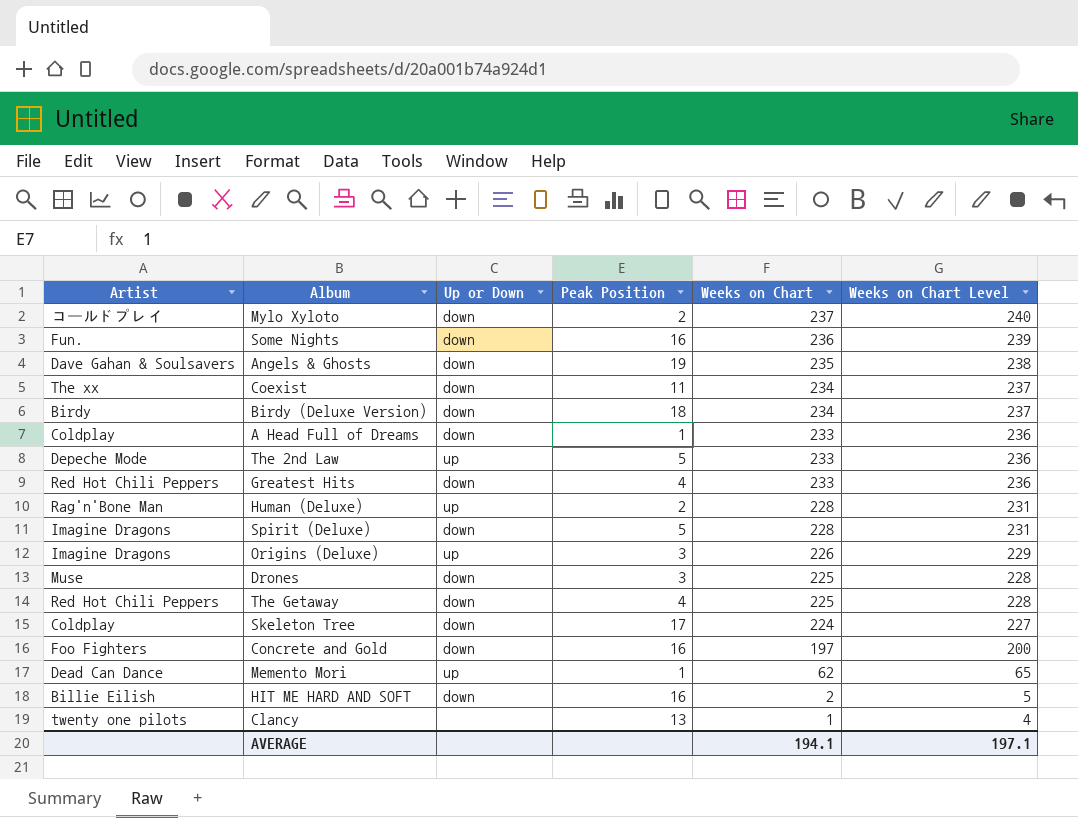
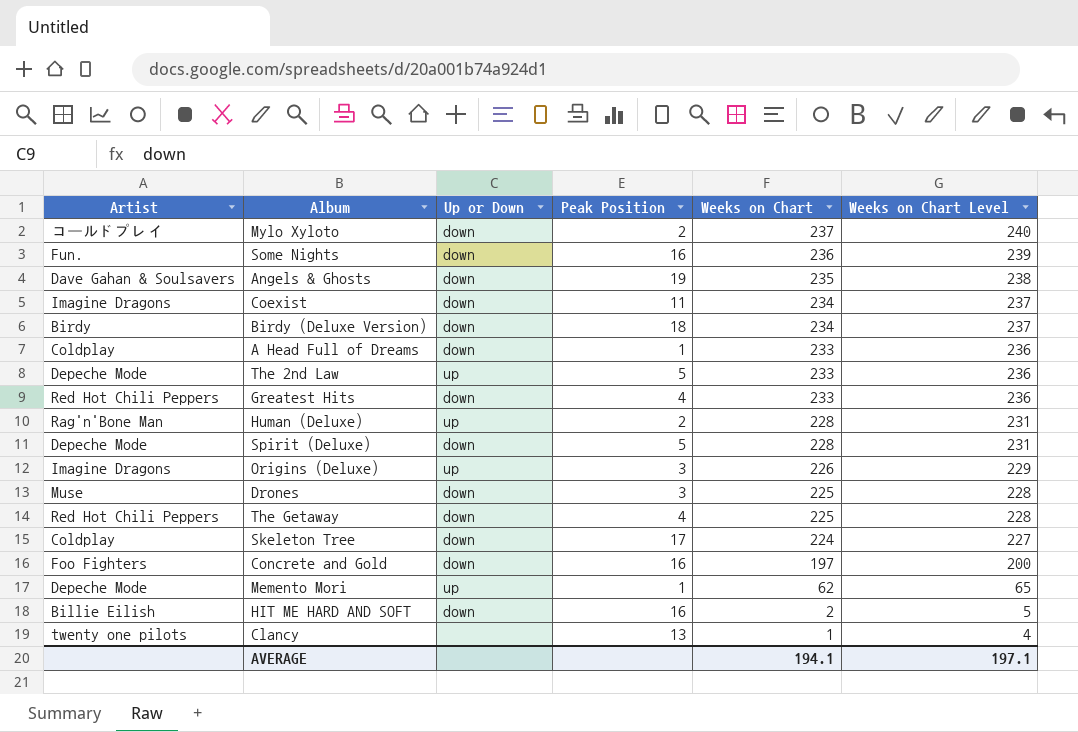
Coexist | Artist: The xx -> Imagine Dragons
Spirit (Deluxe) | Artist: Imagine Dragons -> Depeche Mode
Memento Mori | Artist: Dead Can Dance -> Depeche Mode

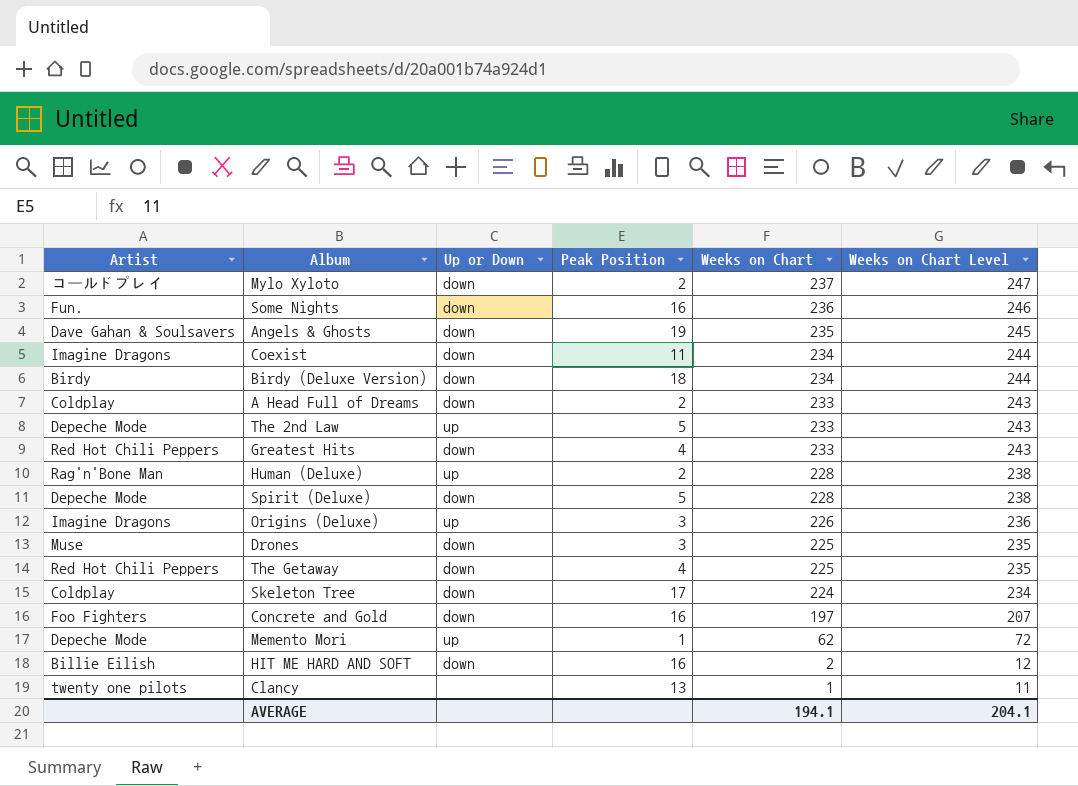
column Weeks on Chart Level | formula: [Weeks on Chart] + 3 -> [Weeks on Chart] + 10
A Head Full of Dreams | Peak Position: 1 -> 2
AVERAGE | Weeks on Chart Level: 197.1 -> 204.1

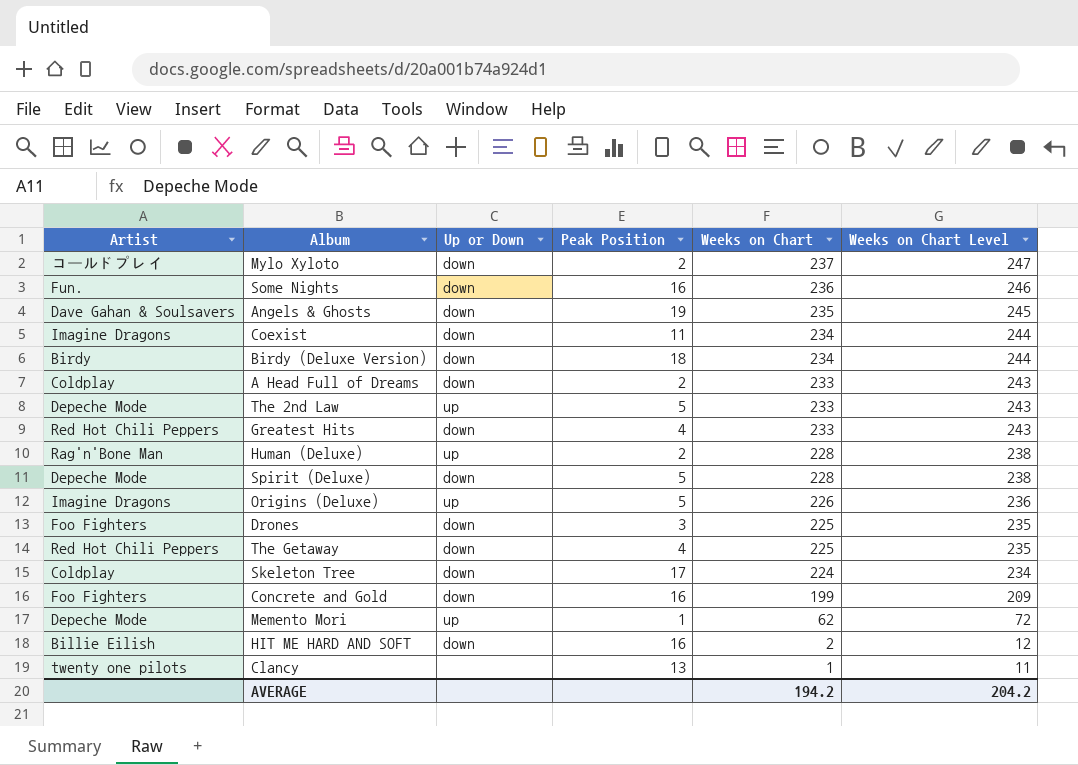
Origins (Deluxe) | Peak Position: 3 -> 5
Drones | Artist: Muse -> Foo Fighters
Concrete and Gold | Weeks on Chart: 197 -> 199
Concrete and Gold | Weeks on Chart Level: 207 -> 209
AVERAGE | Weeks on Chart: 194.1 -> 194.2
AVERAGE | Weeks on Chart Level: 204.1 -> 204.2

